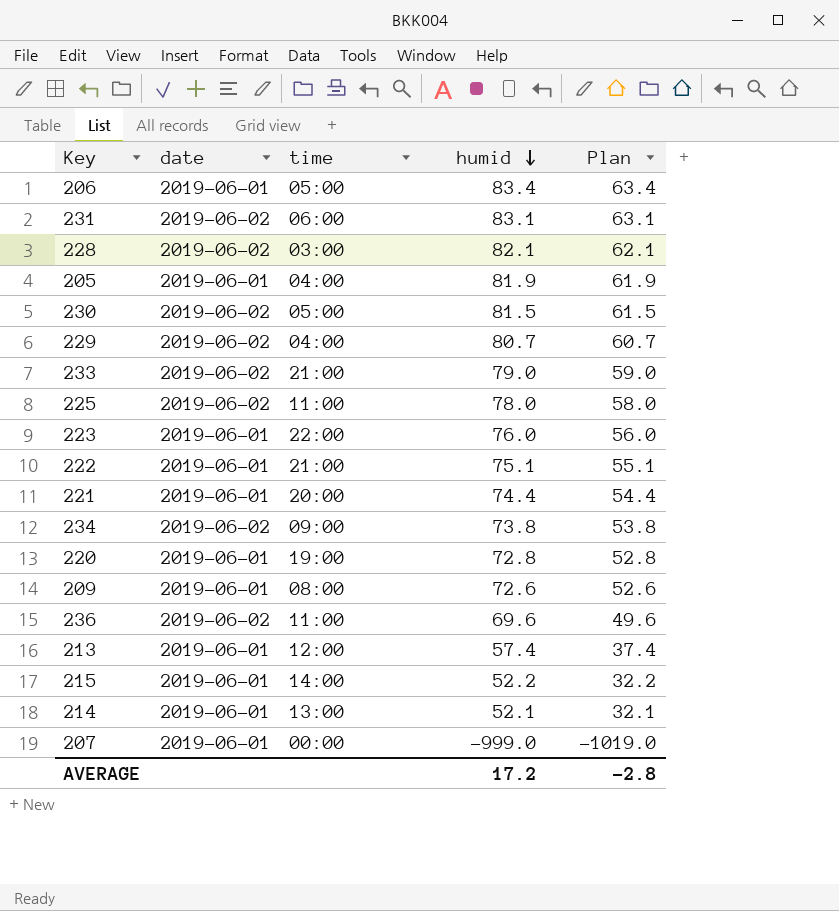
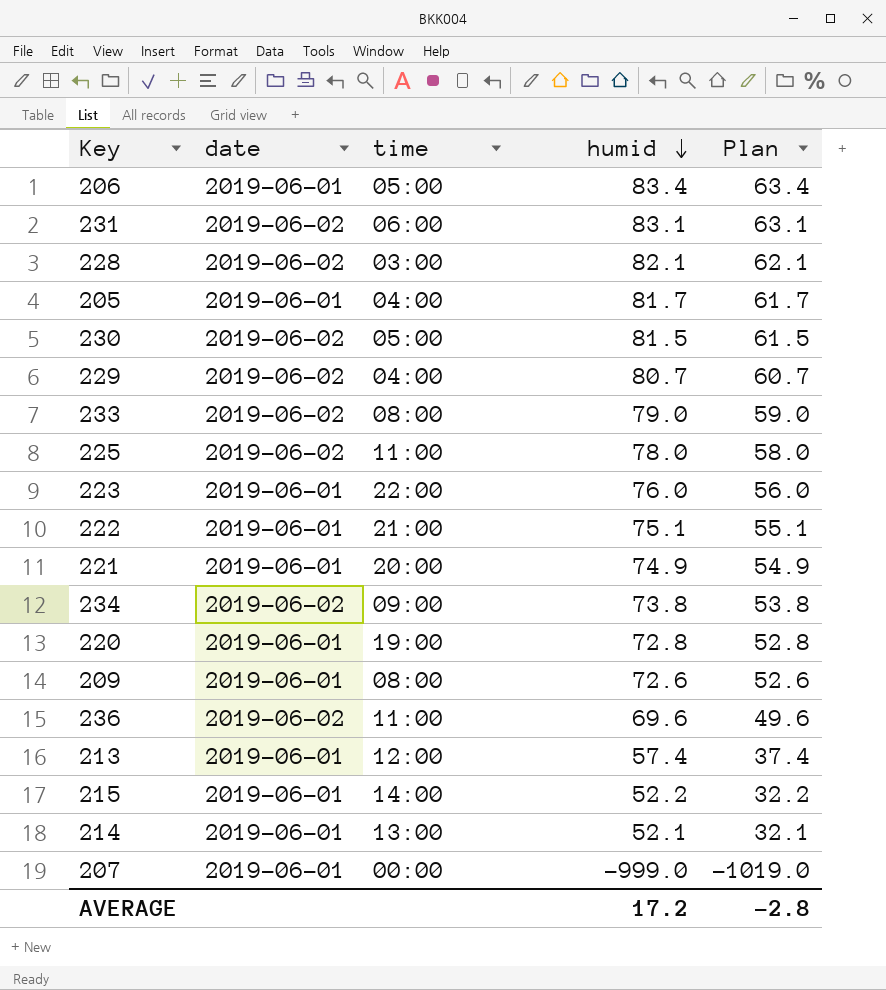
205 | humid: 81.9 -> 81.7
205 | Plan: 61.9 -> 61.7
233 | time: 21:00 -> 08:00
221 | humid: 74.4 -> 74.9
221 | Plan: 54.4 -> 54.9

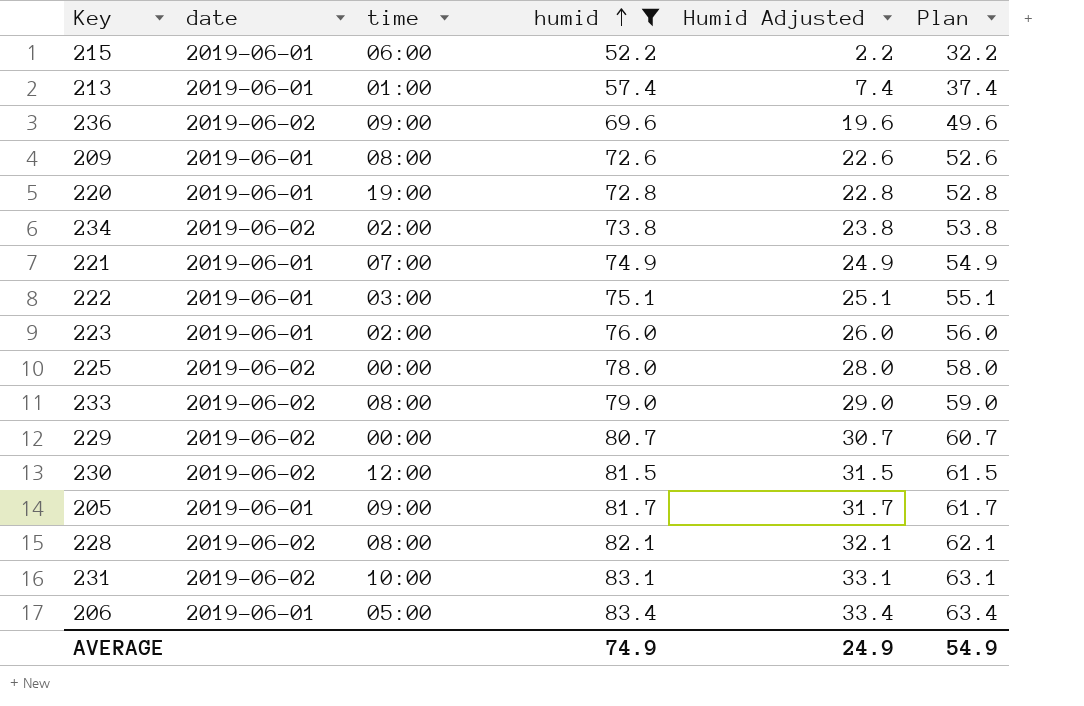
filter: none -> humid >= 52.2
row order: humid descending -> humid ascending
column Humid Adjusted | formula: none -> [humid] - 50
215 | time: 14:00 -> 06:00
213 | time: 12:00 -> 01:00
236 | time: 11:00 -> 09:00
234 | time: 09:00 -> 02:00
221 | time: 20:00 -> 07:00
222 | time: 21:00 -> 03:00
223 | time: 22:00 -> 02:00
225 | time: 11:00 -> 00:00
229 | time: 04:00 -> 00:00
230 | time: 05:00 -> 12:00
205 | time: 04:00 -> 09:00
228 | time: 03:00 -> 08:00
231 | time: 06:00 -> 10:00
AVERAGE | humid: 17.2 -> 74.9
AVERAGE | Plan: -2.8 -> 54.9

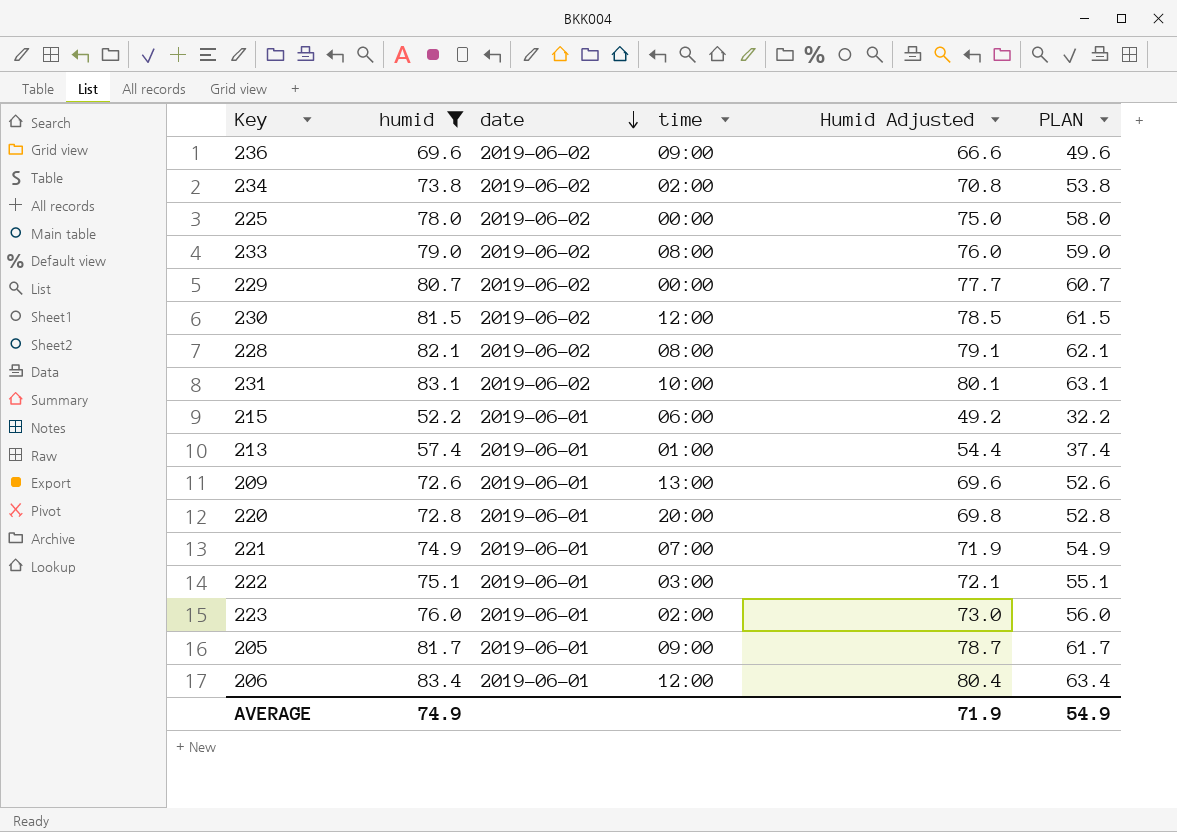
row order: humid ascending -> date descending
column humid | position: 4 -> 2
column Humid Adjusted | formula: [humid] - 50 -> [humid] - 3
column name: Plan -> PLAN
209 | time: 08:00 -> 13:00
220 | time: 19:00 -> 20:00
206 | time: 05:00 -> 12:00
AVERAGE | Humid Adjusted: 24.9 -> 71.9

